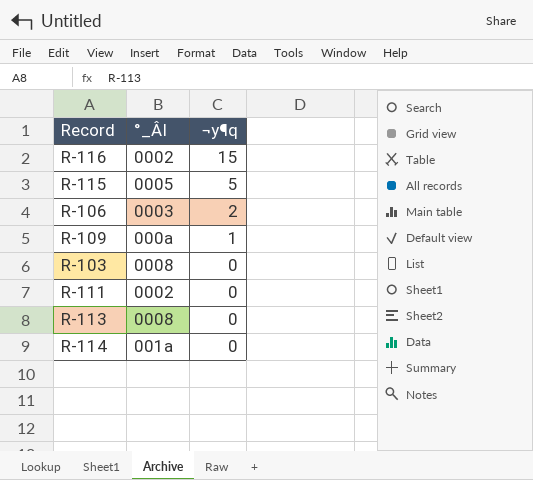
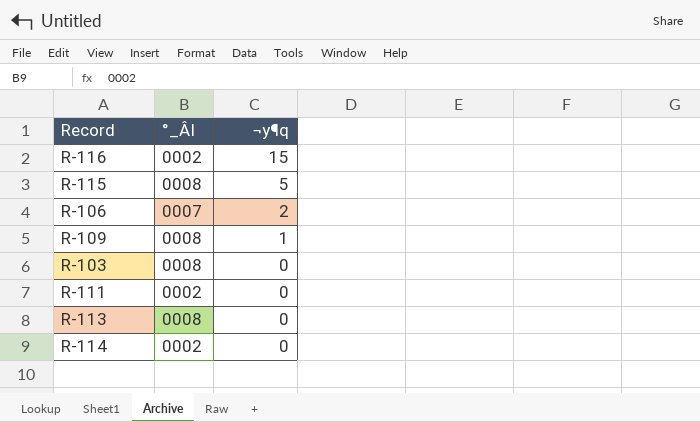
R-115 | °_ÂI: 0005 -> 0008
R-106 | °_ÂI: 0003 -> 0007
R-109 | °_ÂI: 000a -> 0008
R-114 | °_ÂI: 001a -> 0002

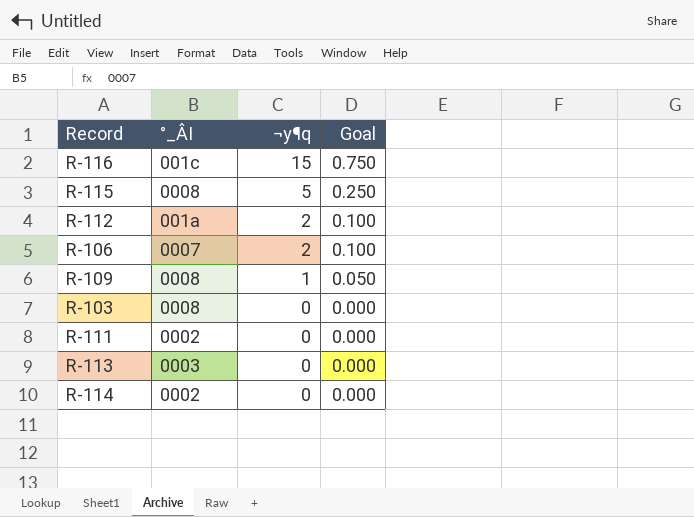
column Goal | formula: none -> [¬y¶q] * 0.05
R-116 | °_ÂI: 0002 -> 001c
row R-112: none -> 001a | 2 | 0.100
R-113 | °_ÂI: 0008 -> 0003

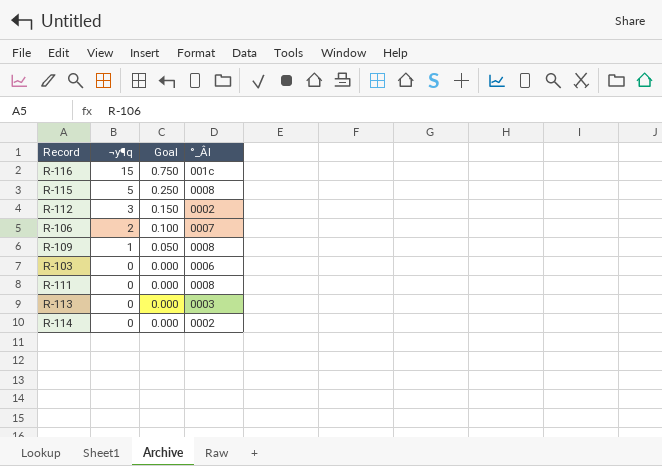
column °_ÂI | position: 2 -> 4
R-112 | ¬y¶q: 2 -> 3
R-112 | Goal: 0.100 -> 0.150
R-112 | °_ÂI: 001a -> 0002
R-103 | °_ÂI: 0008 -> 0006
R-111 | °_ÂI: 0002 -> 0008

